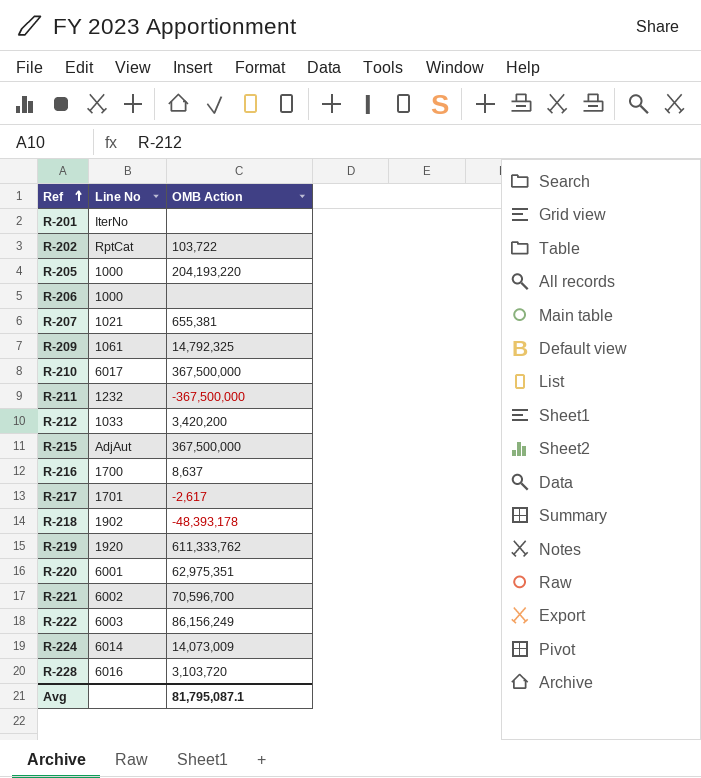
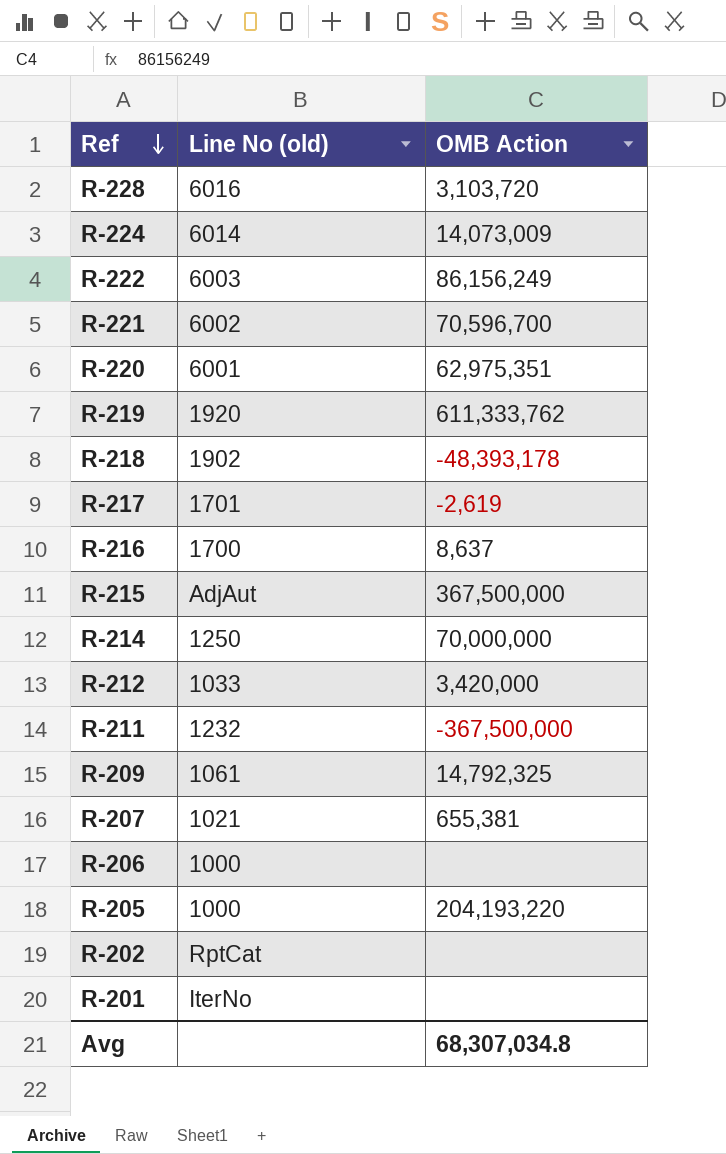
row order: Ref ascending -> Ref descending
column name: Line No -> Line No (old)
row R-210: 6017 | 367,500,000 -> none
R-217 | OMB Action: -2,617 -> -2,619
row R-214: none -> 1250 | 70,000,000
R-212 | OMB Action: 3,420,200 -> 3,420,000
R-202 | OMB Action: 103,722 -> none
Avg | OMB Action: 81,795,087.1 -> 68,307,034.8

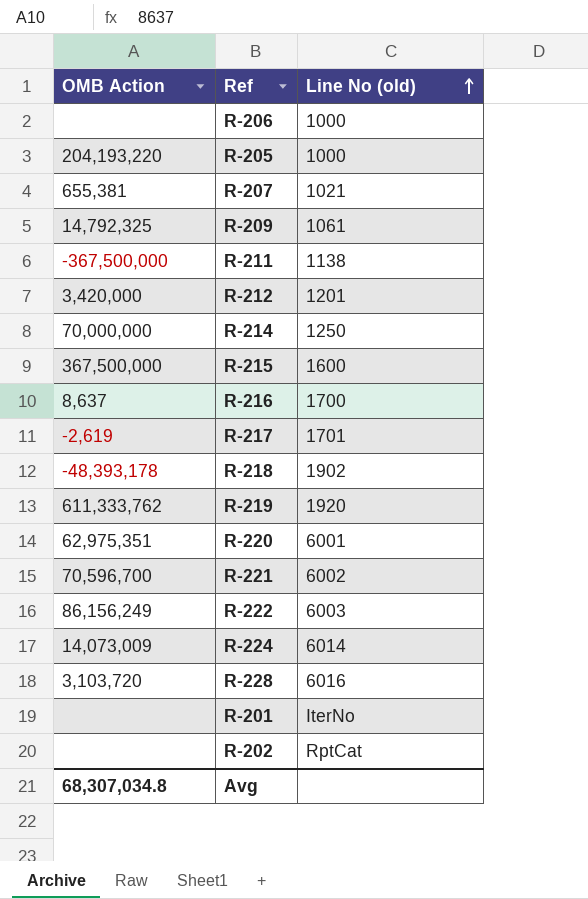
row order: Ref descending -> Line No (old) ascending
column OMB Action | position: 3 -> 1
R-211 | Line No (old): 1232 -> 1138
R-212 | Line No (old): 1033 -> 1201
R-215 | Line No (old): AdjAut -> 1600

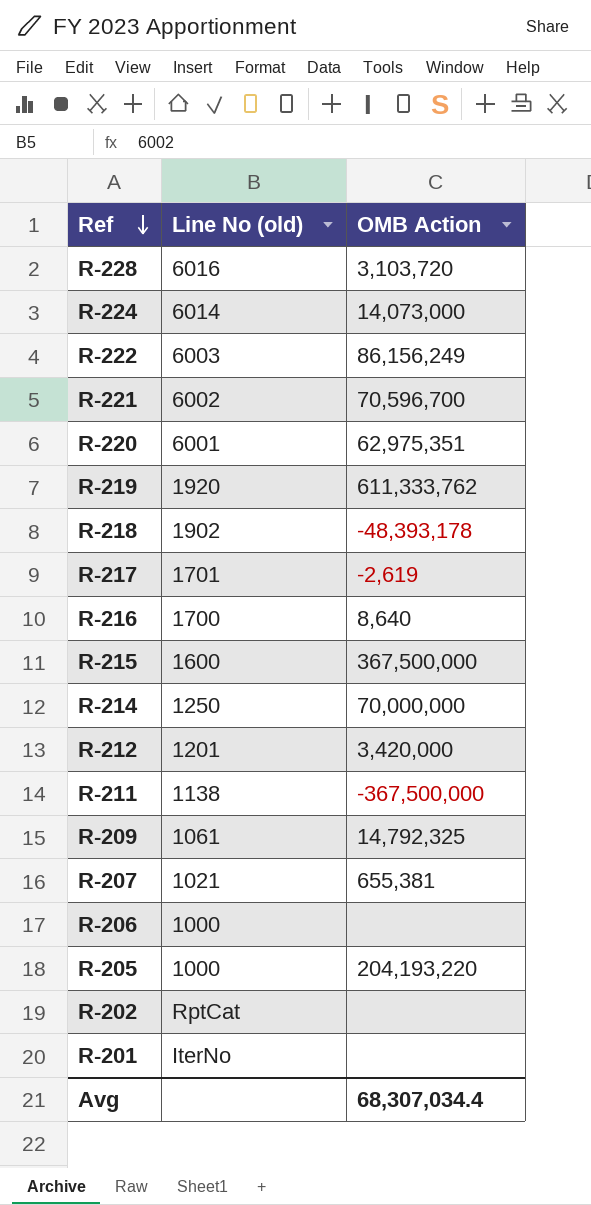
row order: Line No (old) ascending -> Ref descending
column OMB Action | position: 1 -> 3
R-224 | OMB Action: 14,073,009 -> 14,073,000
R-216 | OMB Action: 8,637 -> 8,640
Avg | OMB Action: 68,307,034.8 -> 68,307,034.4

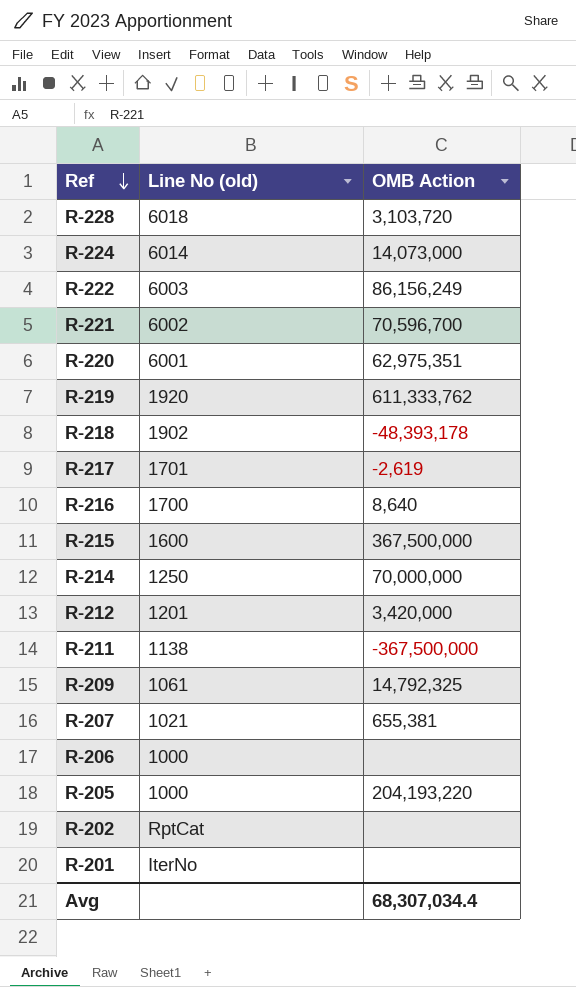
R-228 | Line No (old): 6016 -> 6018

